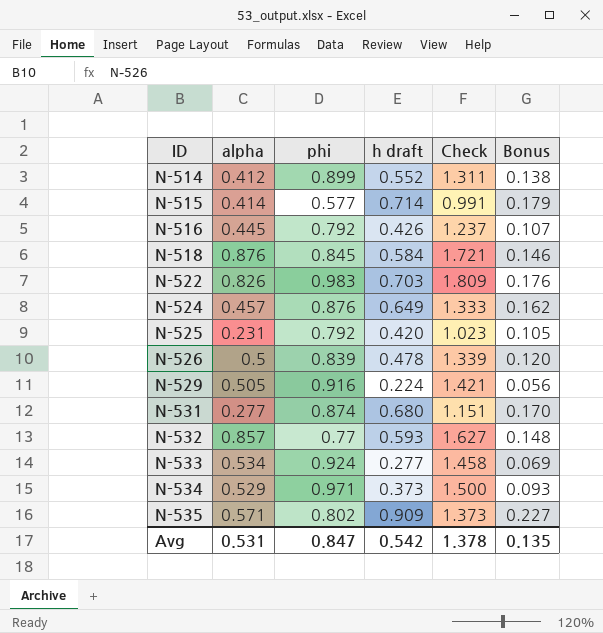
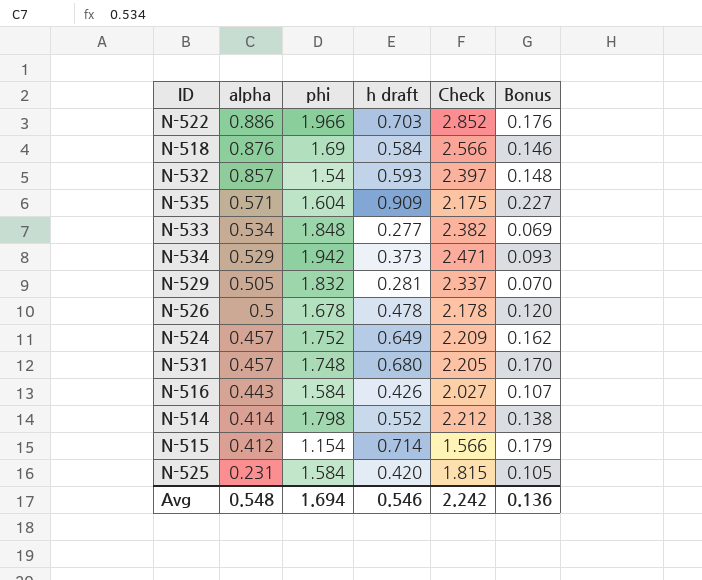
row order: ID ascending -> alpha descending
N-522 | alpha: 0.826 -> 0.886
N-522 | phi: 0.983 -> 1.966
N-522 | Check: 1.809 -> 2.852
N-518 | phi: 0.845 -> 1.69
N-518 | Check: 1.721 -> 2.566
N-532 | phi: 0.77 -> 1.54
N-532 | Check: 1.627 -> 2.397
N-535 | phi: 0.802 -> 1.604
N-535 | Check: 1.373 -> 2.175
N-533 | phi: 0.924 -> 1.848
N-533 | Check: 1.458 -> 2.382
N-534 | phi: 0.971 -> 1.942
N-534 | Check: 1.500 -> 2.471
N-529 | phi: 0.916 -> 1.832
N-529 | h draft: 0.224 -> 0.281
N-529 | Check: 1.421 -> 2.337
N-529 | Bonus: 0.056 -> 0.070
N-526 | phi: 0.839 -> 1.678
N-526 | Check: 1.339 -> 2.178
N-524 | phi: 0.876 -> 1.752
N-524 | Check: 1.333 -> 2.209
N-531 | alpha: 0.277 -> 0.457
N-531 | phi: 0.874 -> 1.748
N-531 | Check: 1.151 -> 2.205
N-516 | alpha: 0.445 -> 0.443
N-516 | phi: 0.792 -> 1.584
N-516 | Check: 1.237 -> 2.027
N-514 | alpha: 0.412 -> 0.414
N-514 | phi: 0.899 -> 1.798
N-514 | Check: 1.311 -> 2.212
N-515 | alpha: 0.414 -> 0.412
N-515 | phi: 0.577 -> 1.154
N-515 | Check: 0.991 -> 1.566
N-525 | phi: 0.792 -> 1.584
N-525 | Check: 1.023 -> 1.815
Avg | alpha: 0.531 -> 0.548
Avg | phi: 0.847 -> 1.694
Avg | h draft: 0.542 -> 0.546
Avg | Check: 1.378 -> 2.242
Avg | Bonus: 0.135 -> 0.136

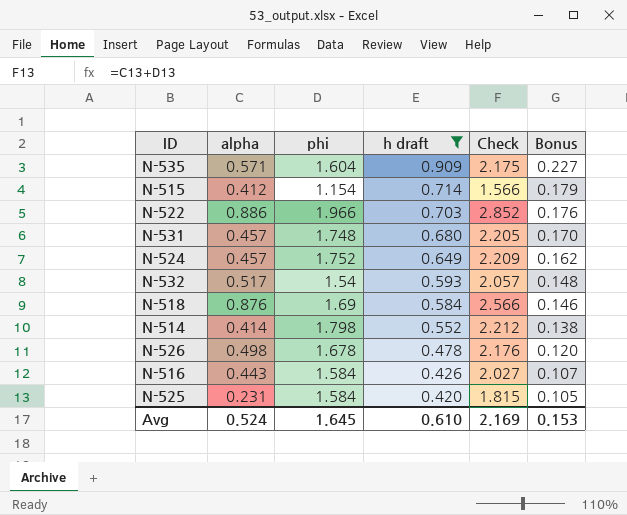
filter: none -> h draft >= 0.420
row order: alpha descending -> h draft descending
N-532 | alpha: 0.857 -> 0.517
N-532 | Check: 2.397 -> 2.057
N-526 | alpha: 0.5 -> 0.498
N-526 | Check: 2.178 -> 2.176
Avg | alpha: 0.548 -> 0.524
Avg | phi: 1.694 -> 1.645
Avg | h draft: 0.546 -> 0.610
Avg | Check: 2.242 -> 2.169
Avg | Bonus: 0.136 -> 0.153

